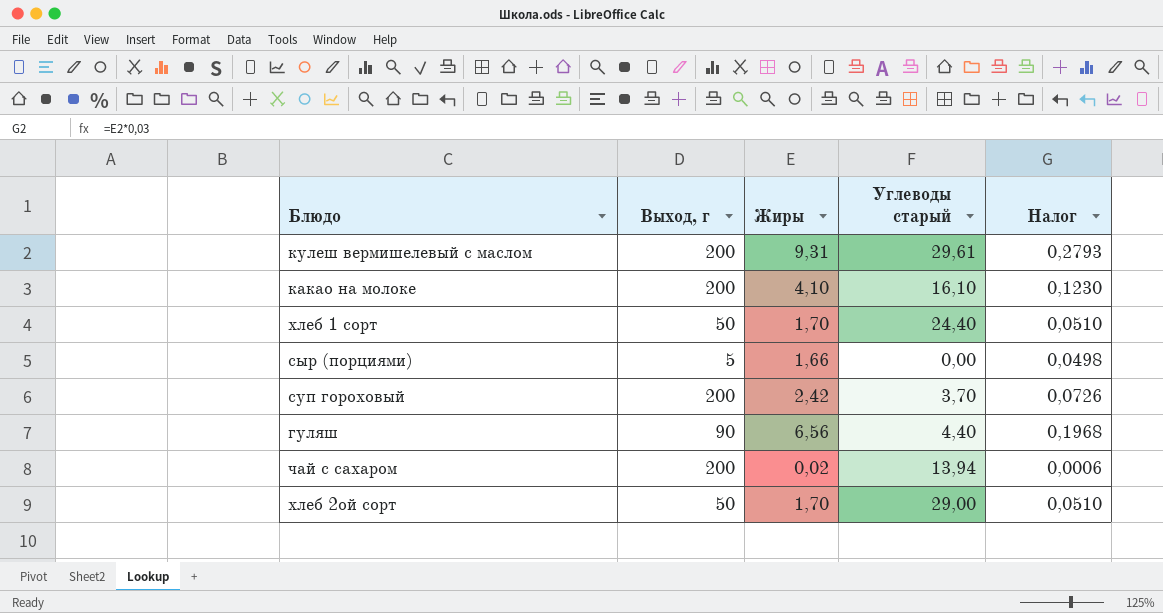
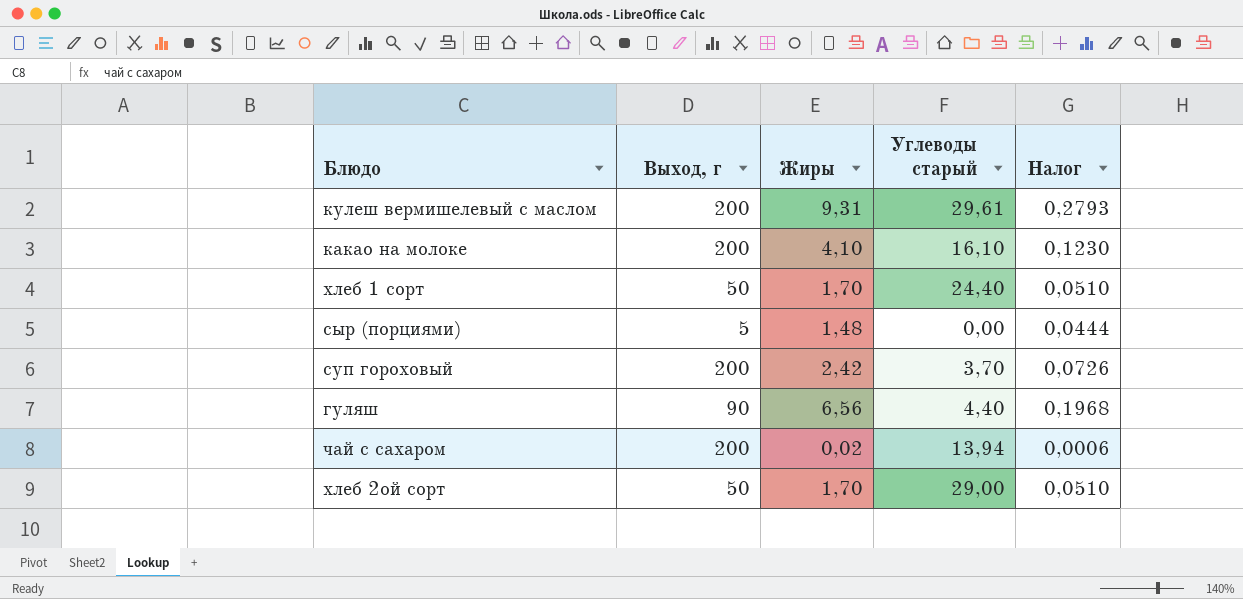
сыр (порциями) | Жиры: 1,66 -> 1,48
сыр (порциями) | Налог: 0,0498 -> 0,0444

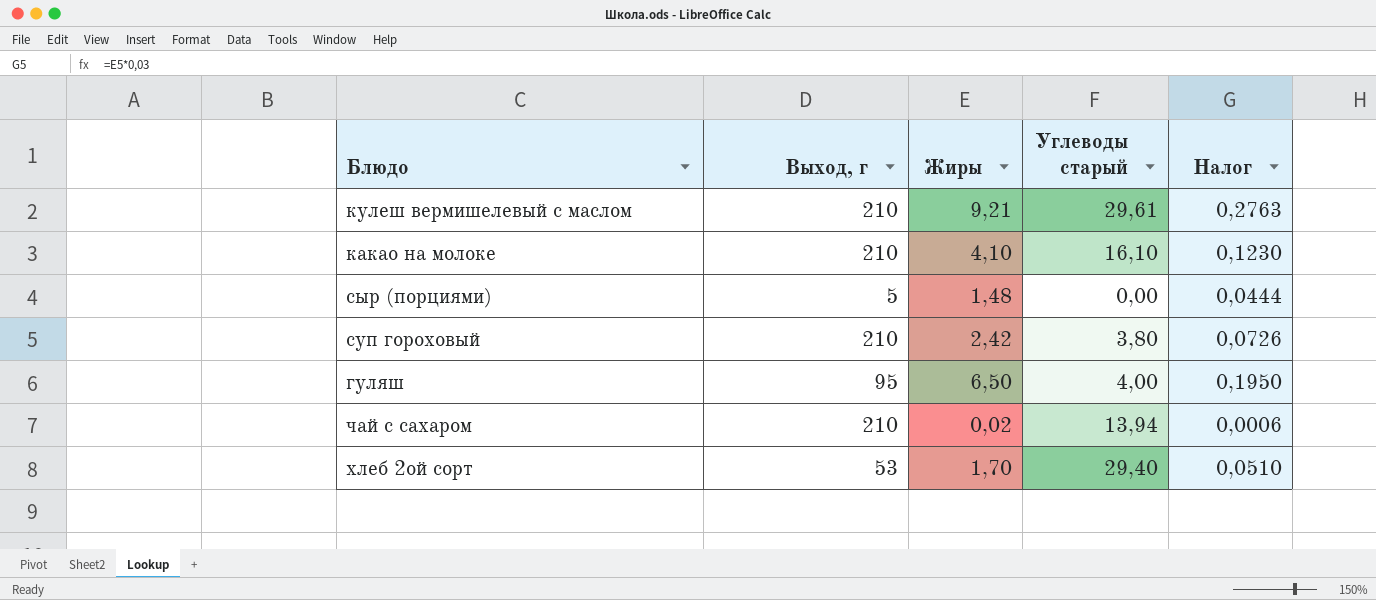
row хлеб 1 сорт: 50 | 1,70 | 24,40 | 0,0510 -> none
кулеш вермишелевый с маслом | Выход, г: 200 -> 210
кулеш вермишелевый с маслом | Жиры: 9,31 -> 9,21
кулеш вермишелевый с маслом | Налог: 0,2793 -> 0,2763
какао на молоке | Выход, г: 200 -> 210
суп гороховый | Выход, г: 200 -> 210
суп гороховый | Углеводы старый: 3,70 -> 3,80
гуляш | Выход, г: 90 -> 95
гуляш | Жиры: 6,56 -> 6,50
гуляш | Углеводы старый: 4,40 -> 4,00
гуляш | Налог: 0,1968 -> 0,1950
чай с сахаром | Выход, г: 200 -> 210
хлеб 2ой сорт | Выход, г: 50 -> 53
хлеб 2ой сорт | Углеводы старый: 29,00 -> 29,40

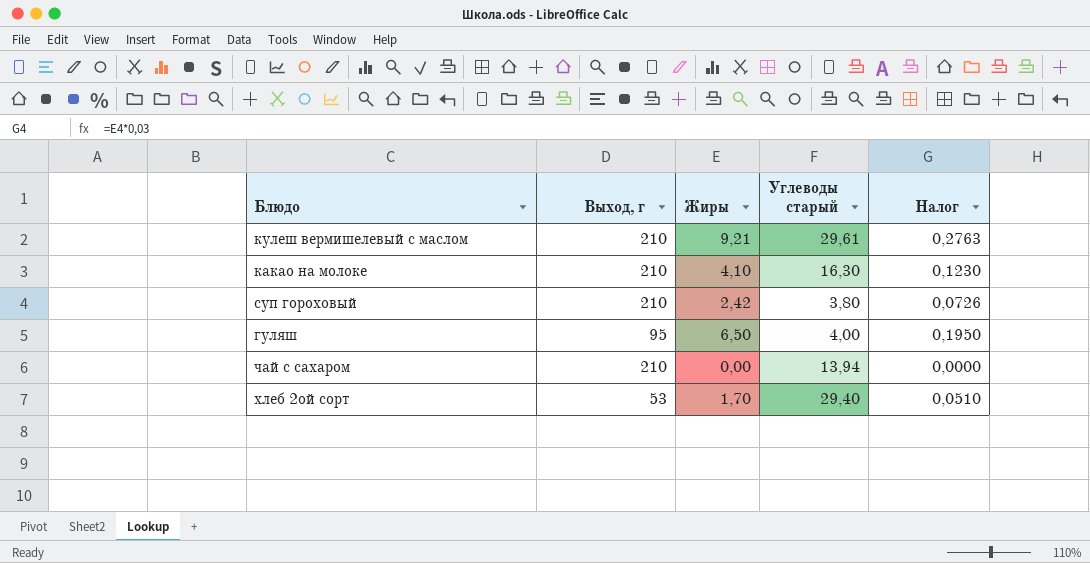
row сыр (порциями): 5 | 1,48 | 0,00 | 0,0444 -> none
какао на молоке | Углеводы старый: 16,10 -> 16,30
чай с сахаром | Жиры: 0,02 -> 0,00
чай с сахаром | Налог: 0,0006 -> 0,0000

